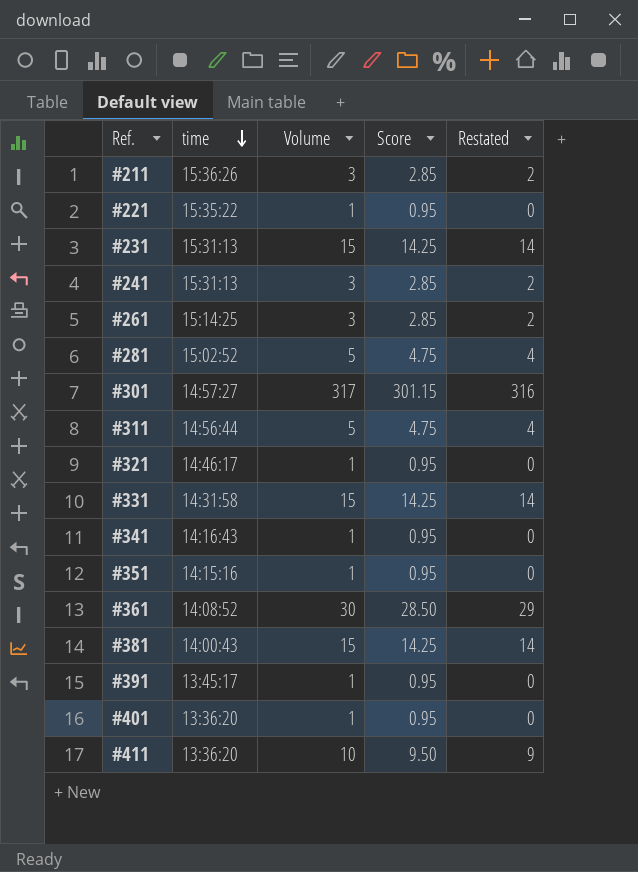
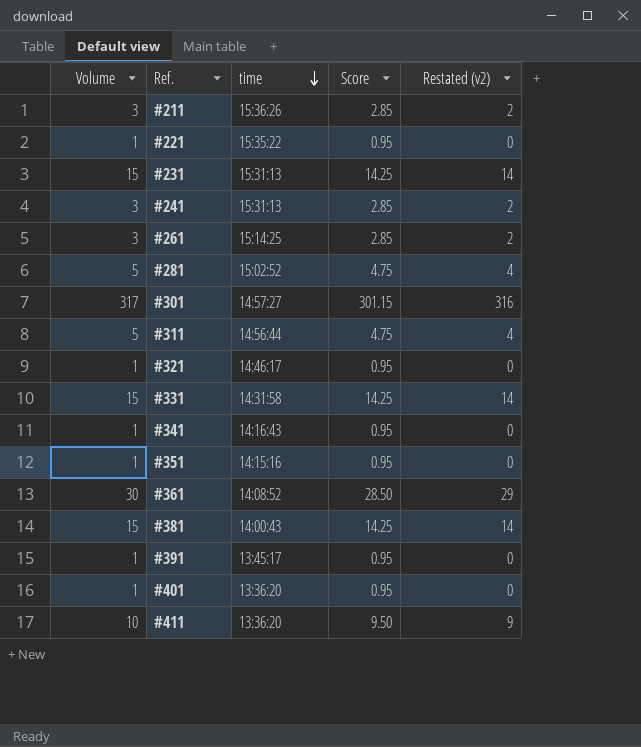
column Volume | position: 3 -> 1
column name: Restated -> Restated (v2)

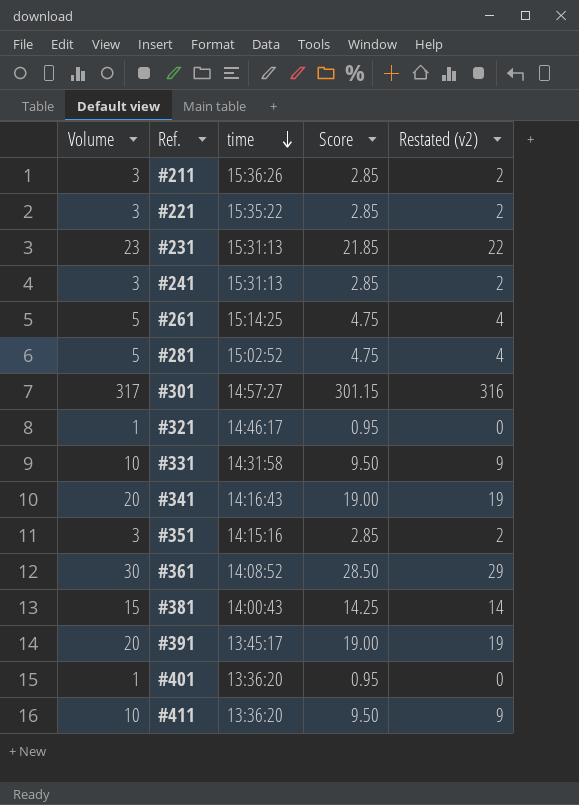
row #311: 5 | 14:56:44 | 4.75 | 4 -> none
#221 | Volume: 1 -> 3
#221 | Score: 0.95 -> 2.85
#221 | Restated (v2): 0 -> 2
#231 | Volume: 15 -> 23
#231 | Score: 14.25 -> 21.85
#231 | Restated (v2): 14 -> 22
#261 | Volume: 3 -> 5
#261 | Score: 2.85 -> 4.75
#261 | Restated (v2): 2 -> 4
#331 | Volume: 15 -> 10
#331 | Score: 14.25 -> 9.50
#331 | Restated (v2): 14 -> 9
#341 | Volume: 1 -> 20
#341 | Score: 0.95 -> 19.00
#341 | Restated (v2): 0 -> 19
#351 | Volume: 1 -> 3
#351 | Score: 0.95 -> 2.85
#351 | Restated (v2): 0 -> 2
#391 | Volume: 1 -> 20
#391 | Score: 0.95 -> 19.00
#391 | Restated (v2): 0 -> 19

